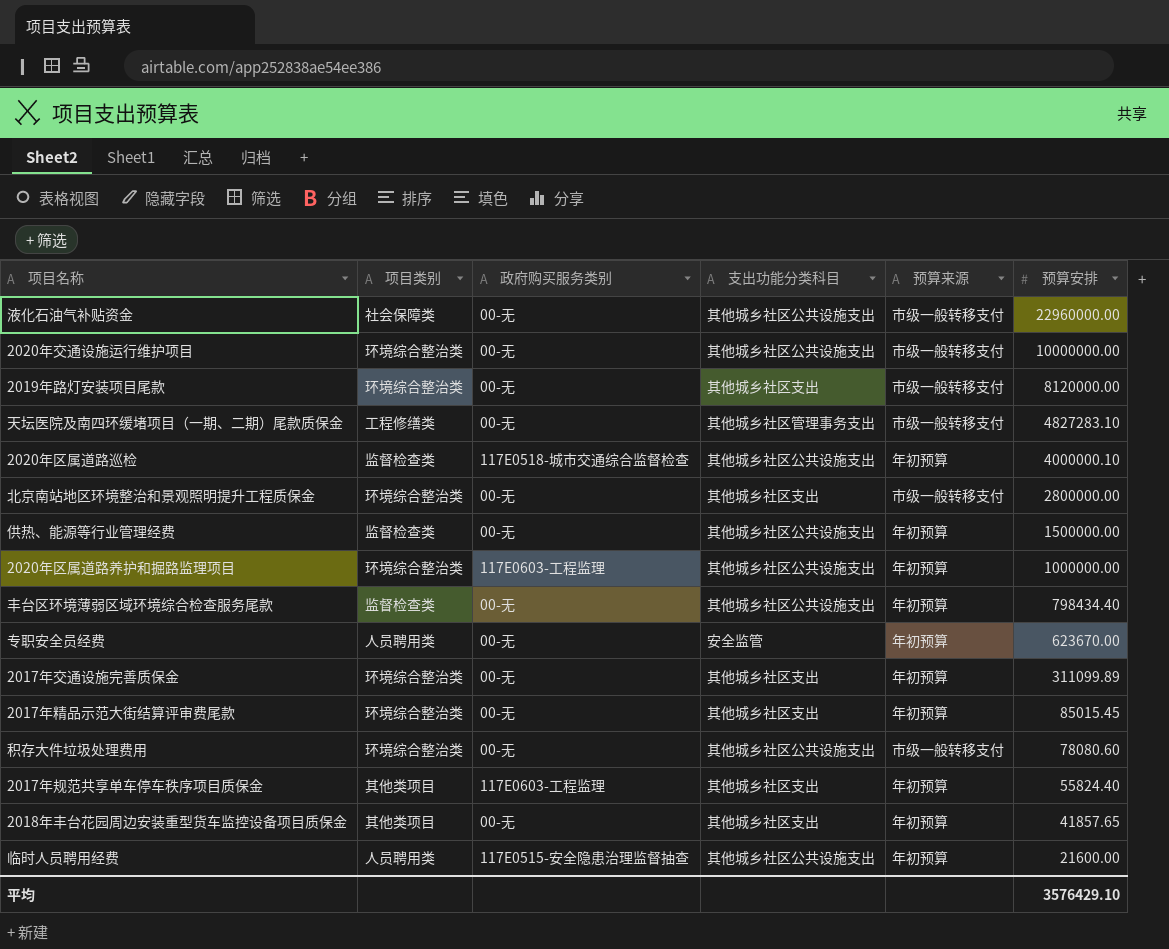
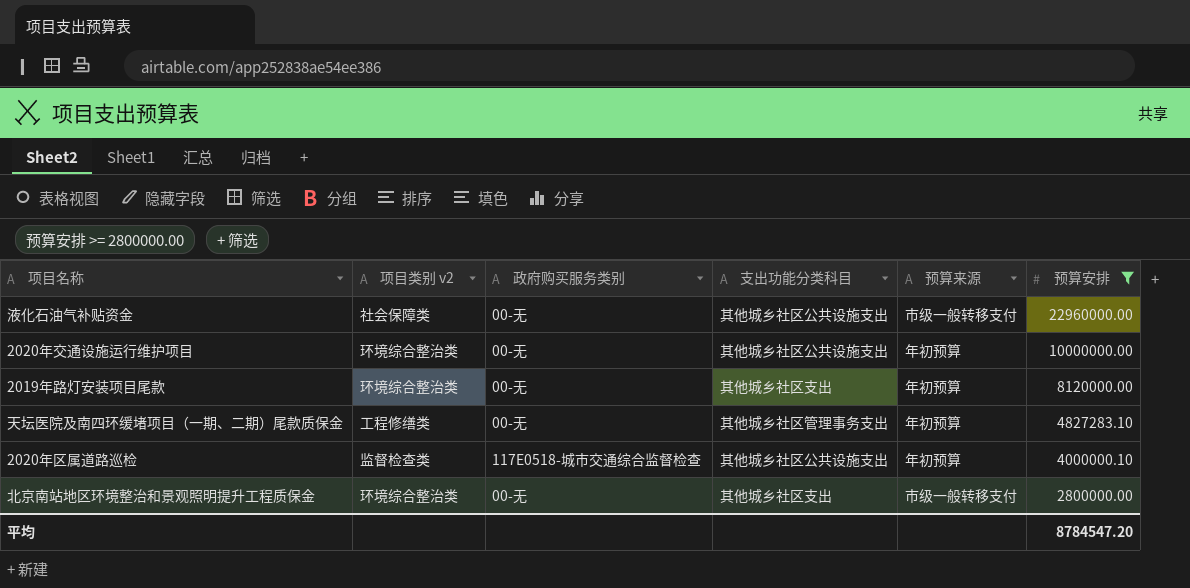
filter: none -> 预算安排 >= 2800000.00
column name: 项目类别 -> 项目类别 v2
2020年交通设施运行维护项目 | 预算来源: 市级一般转移支付 -> 年初预算
2019年路灯安装项目尾款 | 预算来源: 市级一般转移支付 -> 年初预算
天坛医院及南四环缓堵项目（一期、二期）尾款质保金 | 预算来源: 市级一般转移支付 -> 年初预算
平均 | 预算安排: 3576429.10 -> 8784547.20

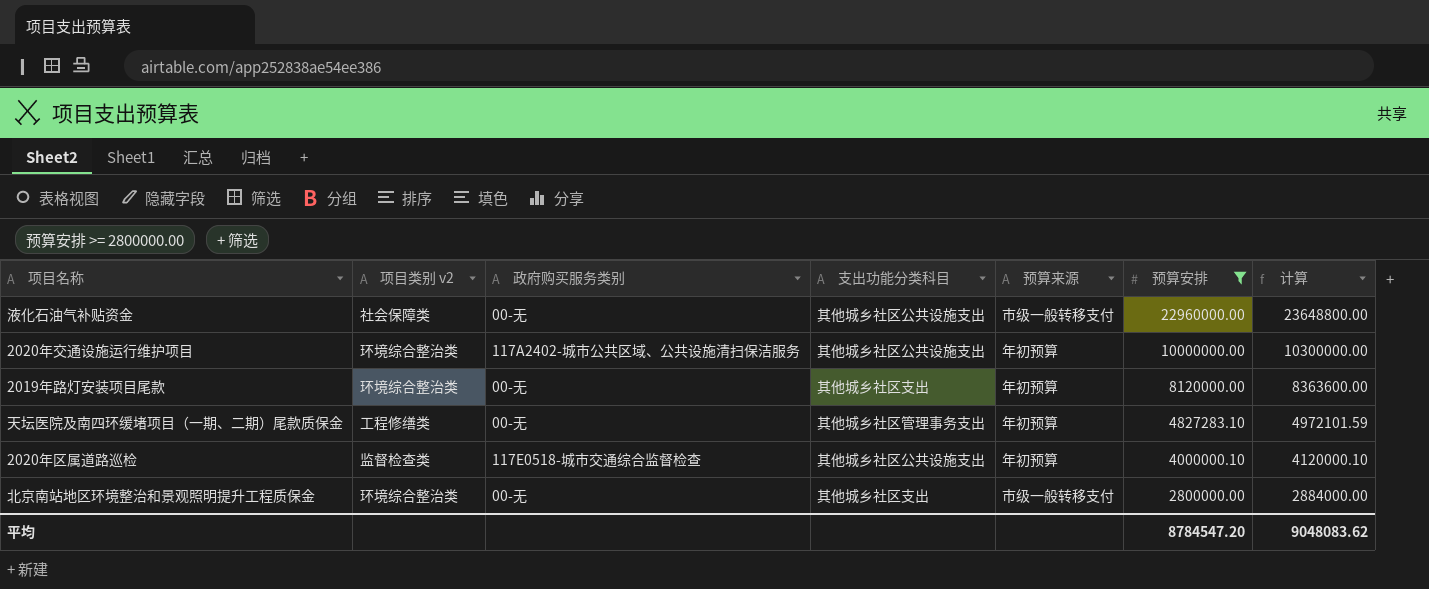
column 计算 | formula: none -> [预算安排] * 1.03
2020年交通设施运行维护项目 | 政府购买服务类别: 00-无 -> 117A2402-城市公共区域、公共设施清扫保洁服务

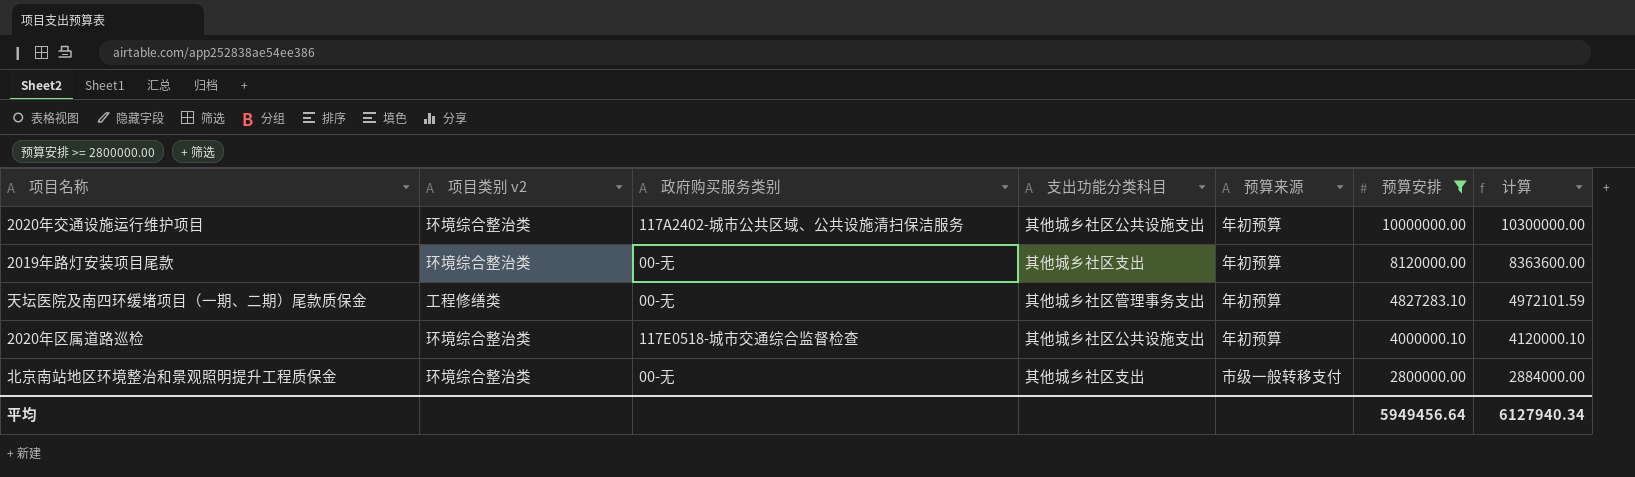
row 液化石油气补贴资金: 社会保障类 | 00-无 | 其他城乡社区公共设施支出 | 市级一般转移支付 | 22960000.00 | 23648800.00 -> none
2020年区属道路巡检 | 项目类别 v2: 监督检查类 -> 环境综合整治类
平均 | 预算安排: 8784547.20 -> 5949456.64
平均 | 计算: 9048083.62 -> 6127940.34

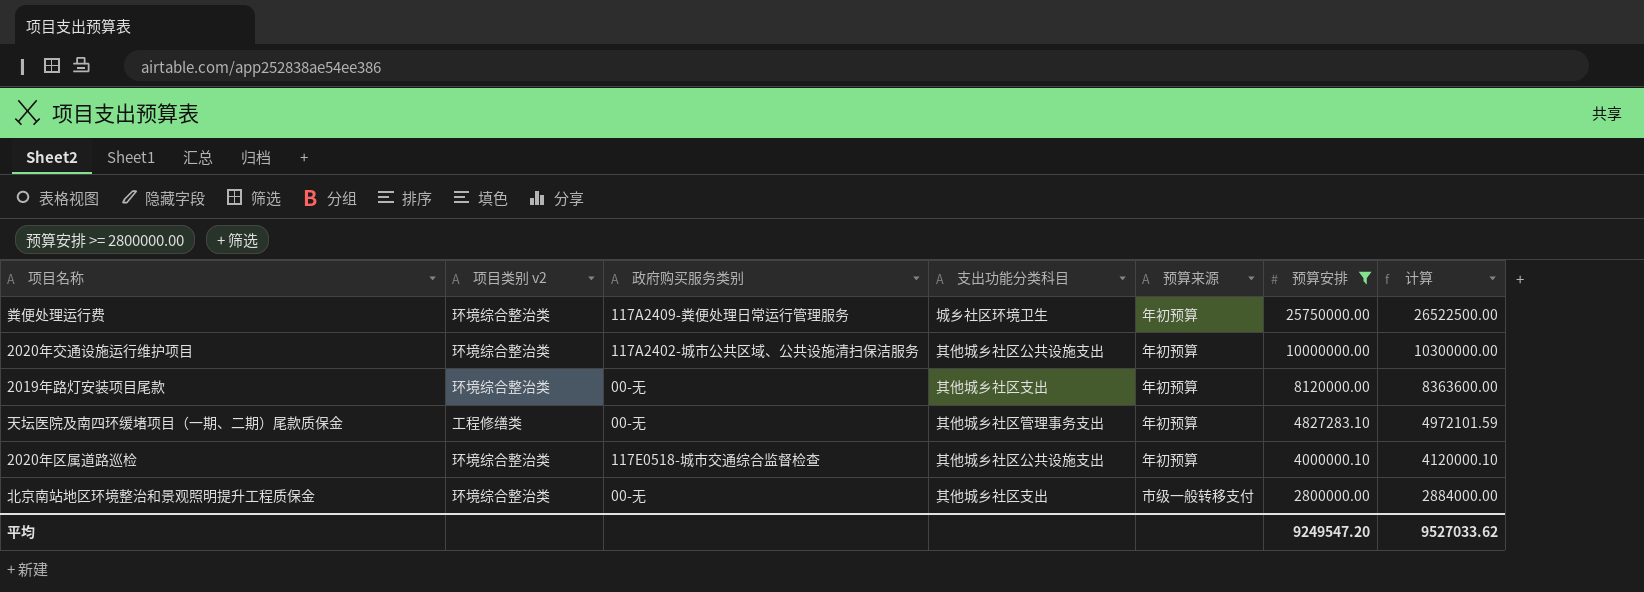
row 粪便处理运行费: none -> 环境综合整治类 | 117A2409-粪便处理日常运行管理服务 | 城乡社区环境卫生 | 年初预算 | 25750000.00 | 26522500.00
平均 | 预算安排: 5949456.64 -> 9249547.20
平均 | 计算: 6127940.34 -> 9527033.62

